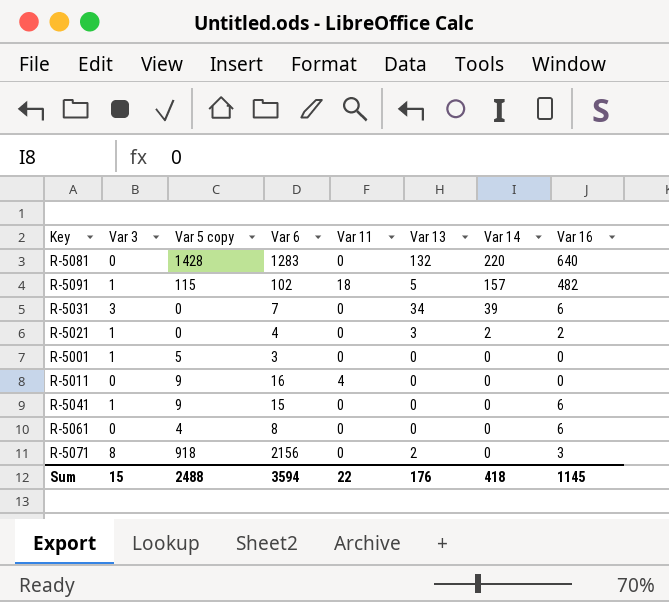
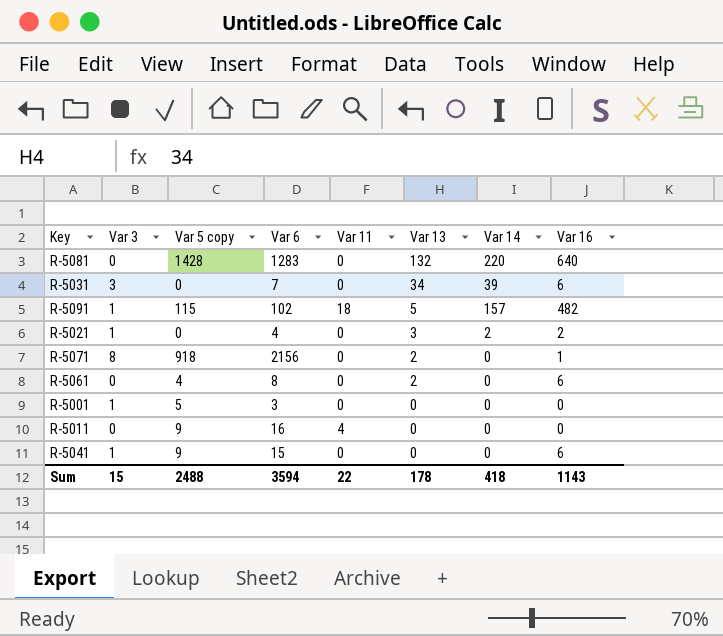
row order: Var 14 descending -> Var 13 descending
R-5071 | Var 16: 3 -> 1
R-5061 | Var 13: 0 -> 2
Sum | Var 13: 176 -> 178
Sum | Var 16: 1145 -> 1143

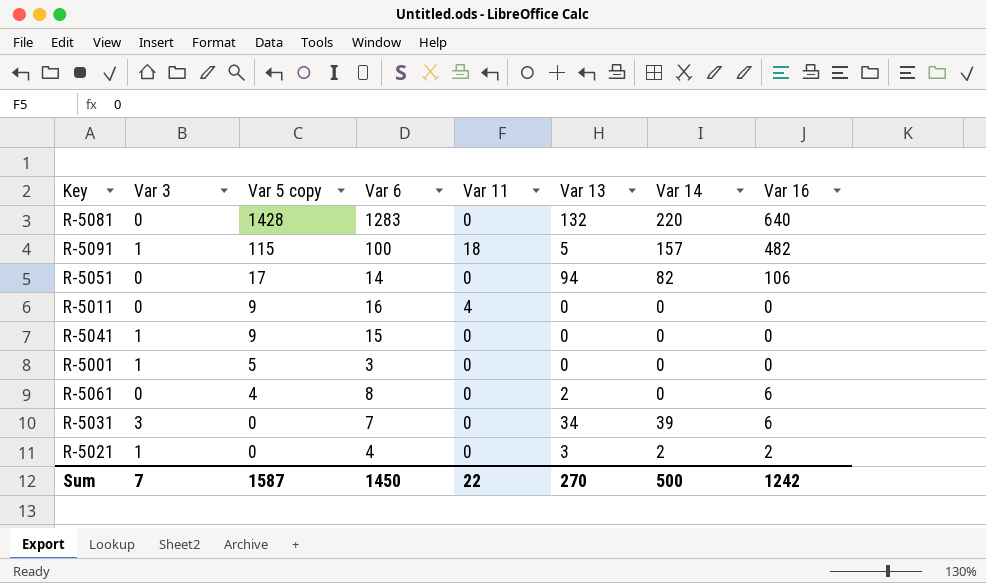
row order: Var 13 descending -> Var 5 copy descending
row R-5071: 8 | 918 | 2156 | 0 | 2 | 0 | 1 -> none
R-5091 | Var 6: 102 -> 100
row R-5051: none -> 0 | 17 | 14 | 0 | 94 | 82 | 106
R-5041 | Var 16: 6 -> 0
Sum | Var 3: 15 -> 7
Sum | Var 5 copy: 2488 -> 1587
Sum | Var 6: 3594 -> 1450
Sum | Var 13: 178 -> 270
Sum | Var 14: 418 -> 500
Sum | Var 16: 1143 -> 1242

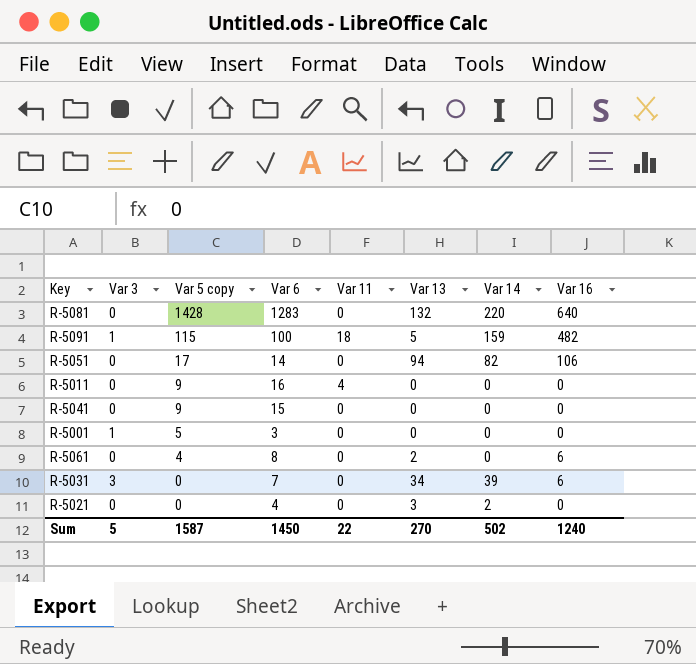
R-5091 | Var 14: 157 -> 159
R-5041 | Var 3: 1 -> 0
R-5021 | Var 3: 1 -> 0
R-5021 | Var 16: 2 -> 0
Sum | Var 3: 7 -> 5
Sum | Var 14: 500 -> 502
Sum | Var 16: 1242 -> 1240

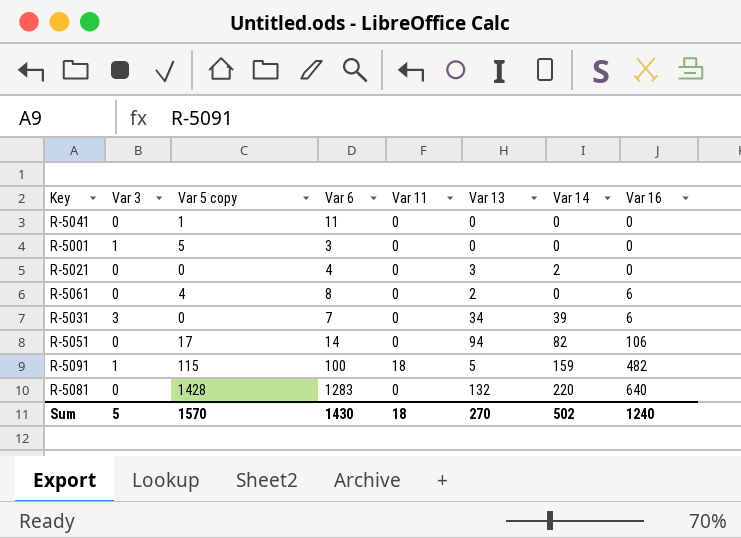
row order: Var 5 copy descending -> Var 16 ascending
row R-5011: 0 | 9 | 16 | 4 | 0 | 0 | 0 -> none
R-5041 | Var 5 copy: 9 -> 1
R-5041 | Var 6: 15 -> 11
Sum | Var 5 copy: 1587 -> 1570
Sum | Var 6: 1450 -> 1430
Sum | Var 11: 22 -> 18

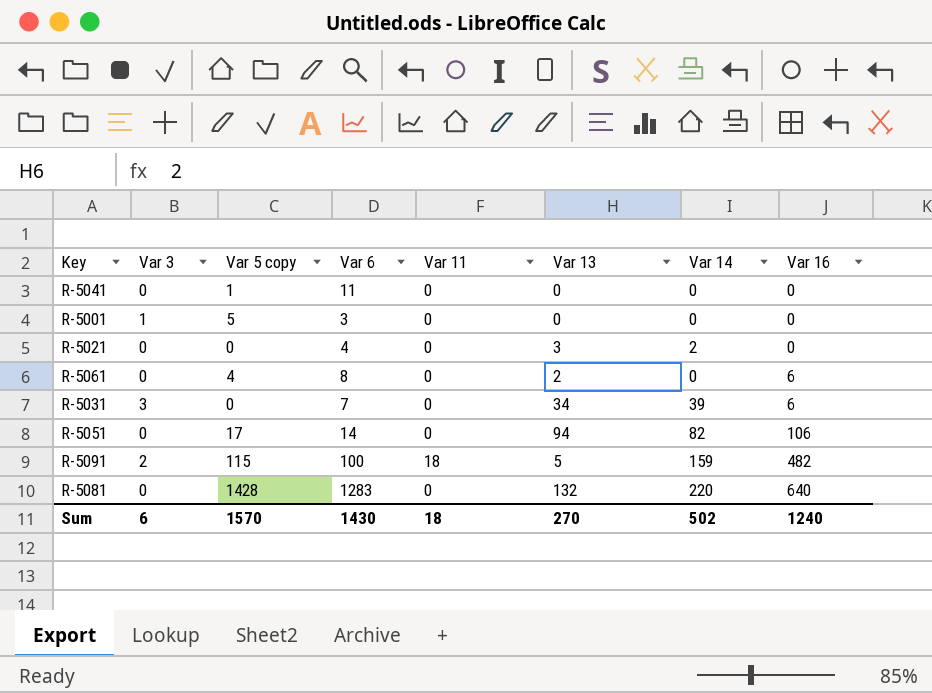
R-5091 | Var 3: 1 -> 2
Sum | Var 3: 5 -> 6

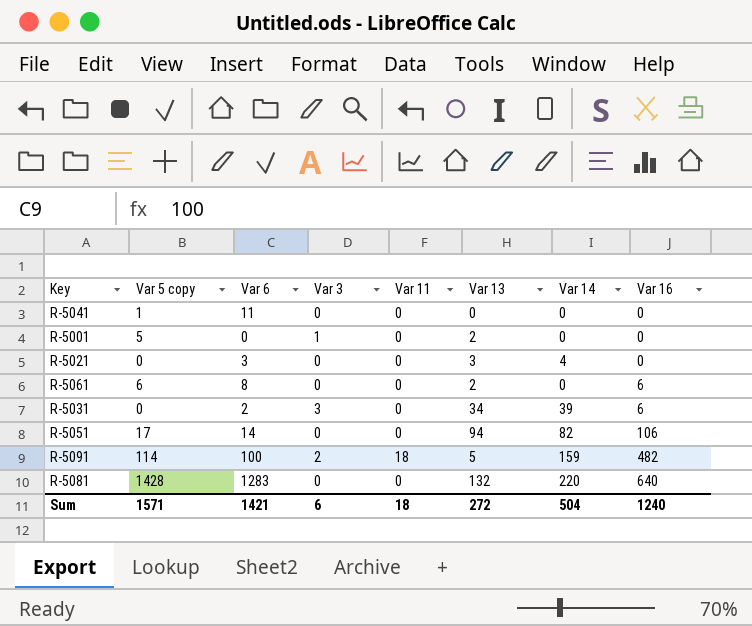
column Var 3 | position: 2 -> 4
R-5001 | Var 6: 3 -> 0
R-5001 | Var 13: 0 -> 2
R-5021 | Var 6: 4 -> 3
R-5021 | Var 14: 2 -> 4
R-5061 | Var 5 copy: 4 -> 6
R-5031 | Var 6: 7 -> 2
R-5091 | Var 5 copy: 115 -> 114
Sum | Var 5 copy: 1570 -> 1571
Sum | Var 6: 1430 -> 1421
Sum | Var 13: 270 -> 272
Sum | Var 14: 502 -> 504

